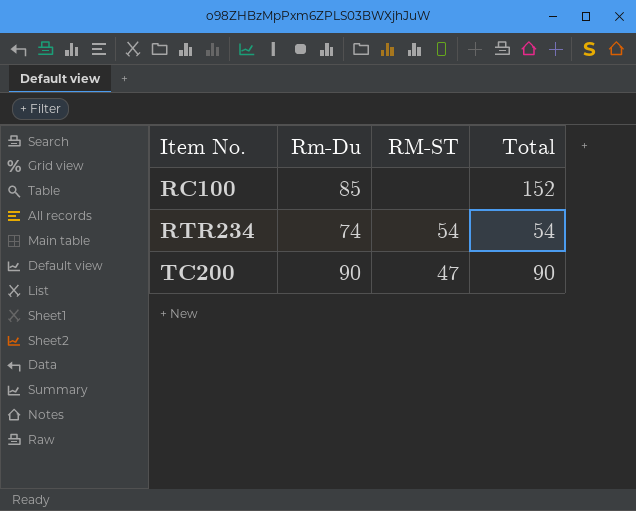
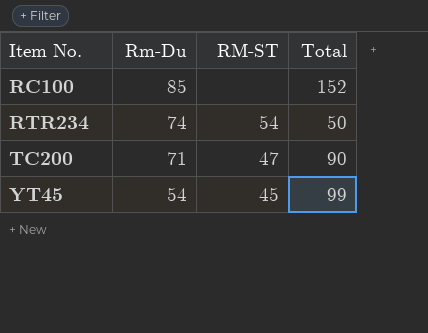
RTR234 | Total: 54 -> 50
TC200 | Rm-Du: 90 -> 71
row YT45: none -> 54 | 45 | 99

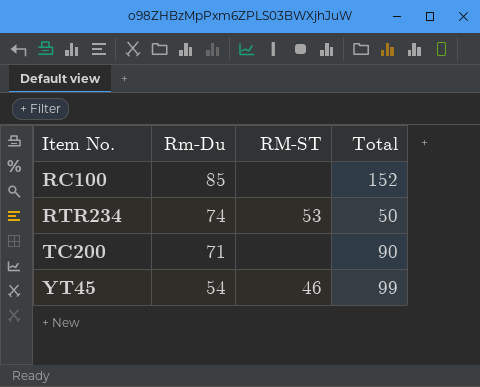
RTR234 | RM-ST: 54 -> 53
TC200 | RM-ST: 47 -> none
YT45 | RM-ST: 45 -> 46

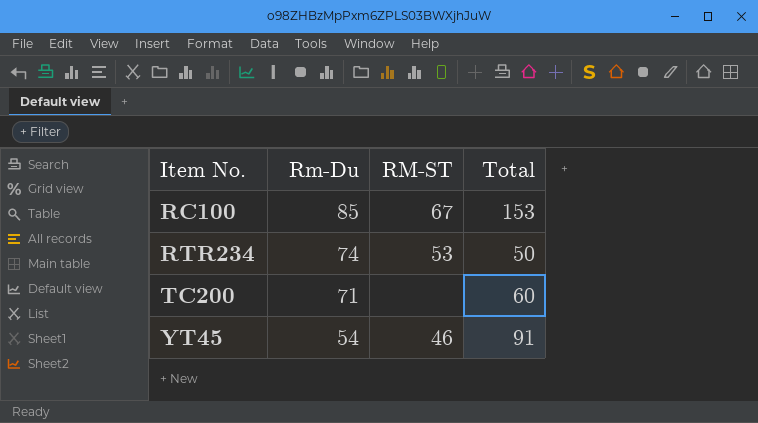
RC100 | RM-ST: none -> 67
RC100 | Total: 152 -> 153
TC200 | Total: 90 -> 60
YT45 | Total: 99 -> 91

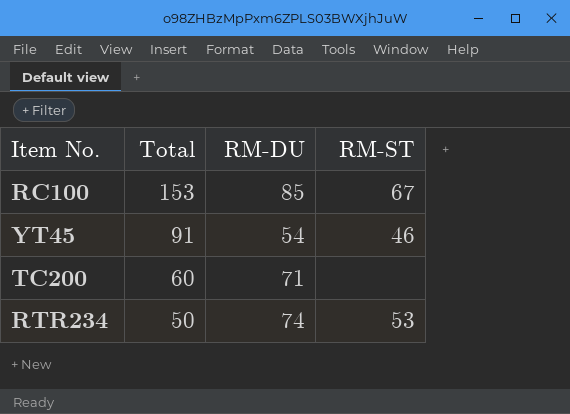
row order: Item No. ascending -> Total descending
column Total | position: 4 -> 2
column name: Rm-Du -> RM-DU

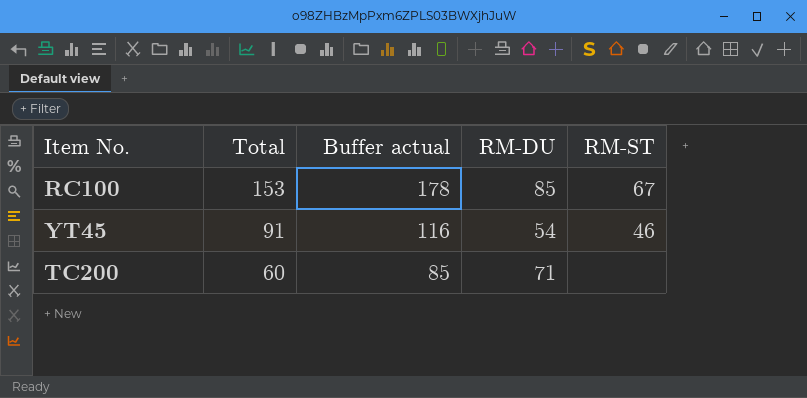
column Buffer actual | formula: none -> [Total] + 25
row RTR234: 50 | 74 | 53 -> none

